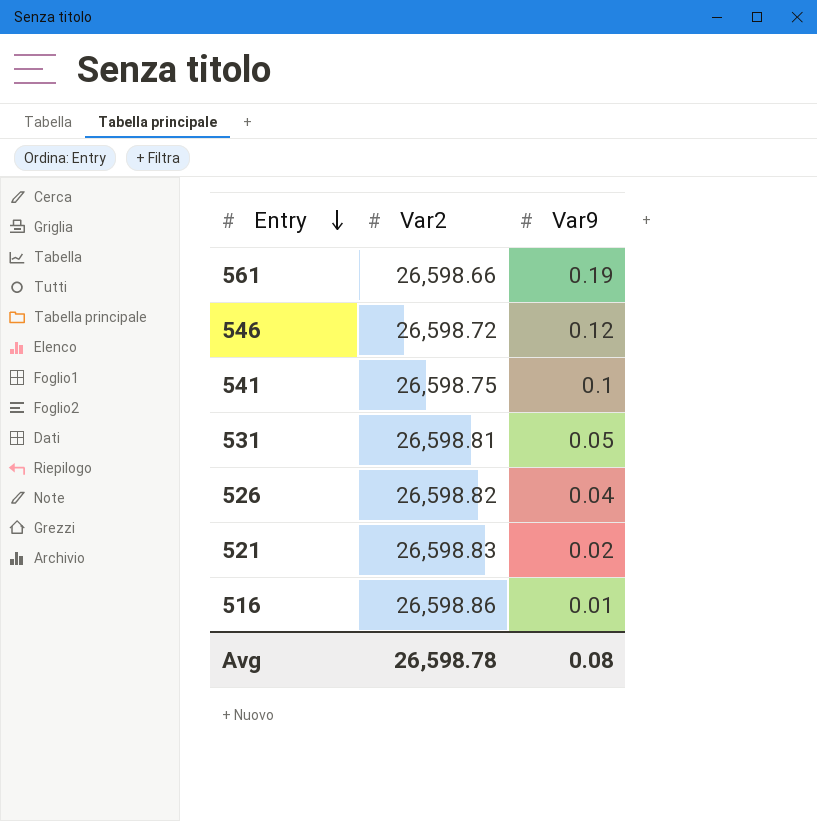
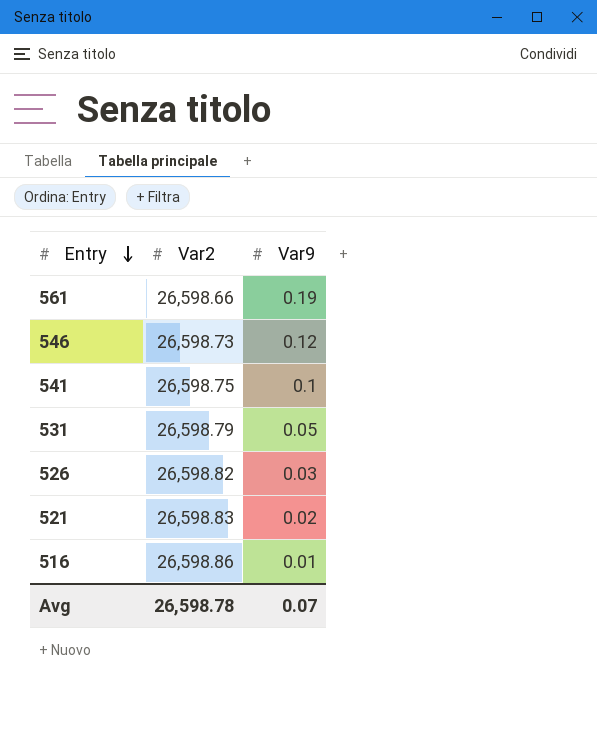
546 | Var2: 26,598.72 -> 26,598.73
531 | Var2: 26,598.81 -> 26,598.79
526 | Var9: 0.04 -> 0.03
Avg | Var9: 0.08 -> 0.07

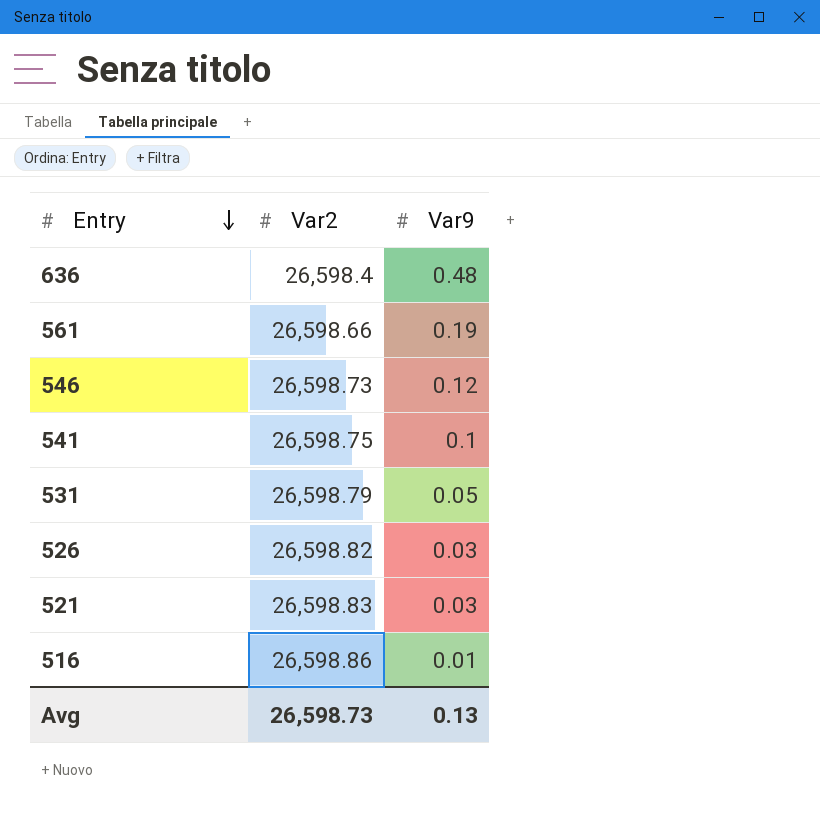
row 636: none -> 26,598.4 | 0.48
521 | Var9: 0.02 -> 0.03
Avg | Var2: 26,598.78 -> 26,598.73
Avg | Var9: 0.07 -> 0.13

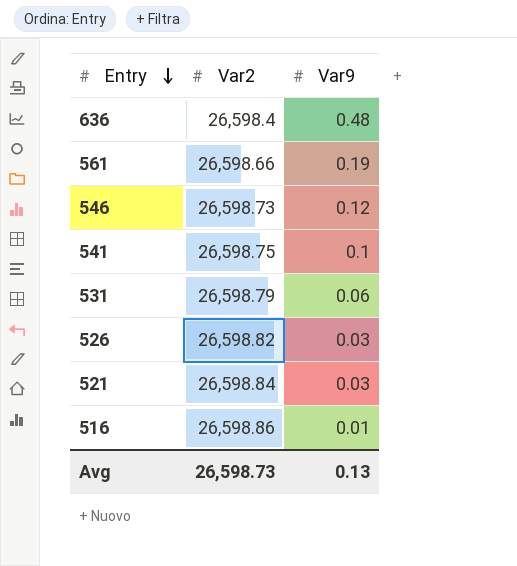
531 | Var9: 0.05 -> 0.06
521 | Var2: 26,598.83 -> 26,598.84

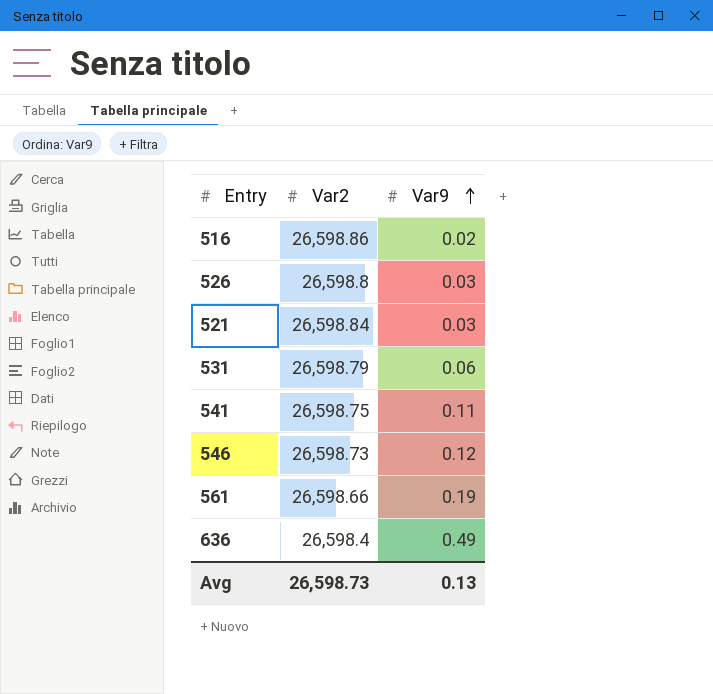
row order: Entry descending -> Var9 ascending
516 | Var9: 0.01 -> 0.02
526 | Var2: 26,598.82 -> 26,598.8
541 | Var9: 0.1 -> 0.11
636 | Var9: 0.48 -> 0.49

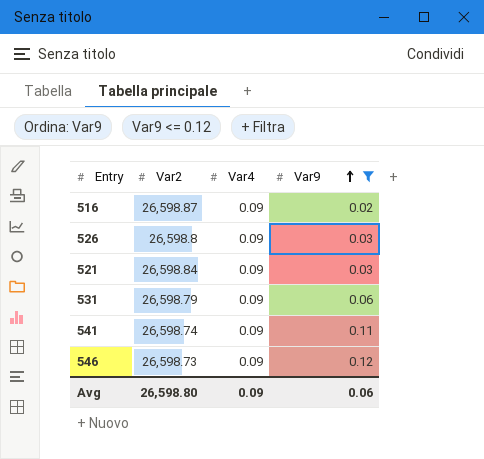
filter: none -> Var9 <= 0.12
column Var4 | position: none -> 3
516 | Var2: 26,598.86 -> 26,598.87
541 | Var2: 26,598.75 -> 26,598.74
Avg | Var2: 26,598.73 -> 26,598.80
Avg | Var9: 0.13 -> 0.06

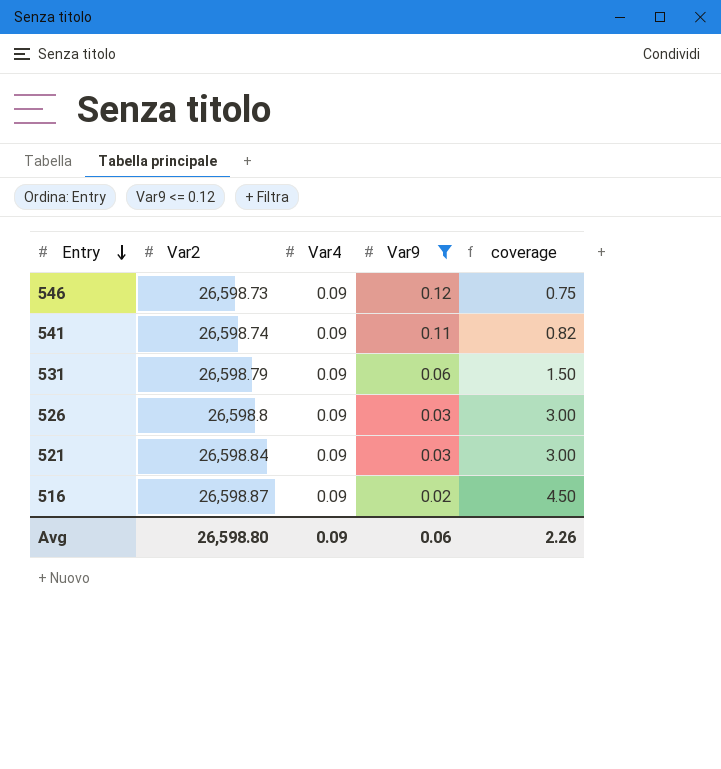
row order: Var9 ascending -> Entry descending
column coverage | formula: none -> [Var4] / [Var9]

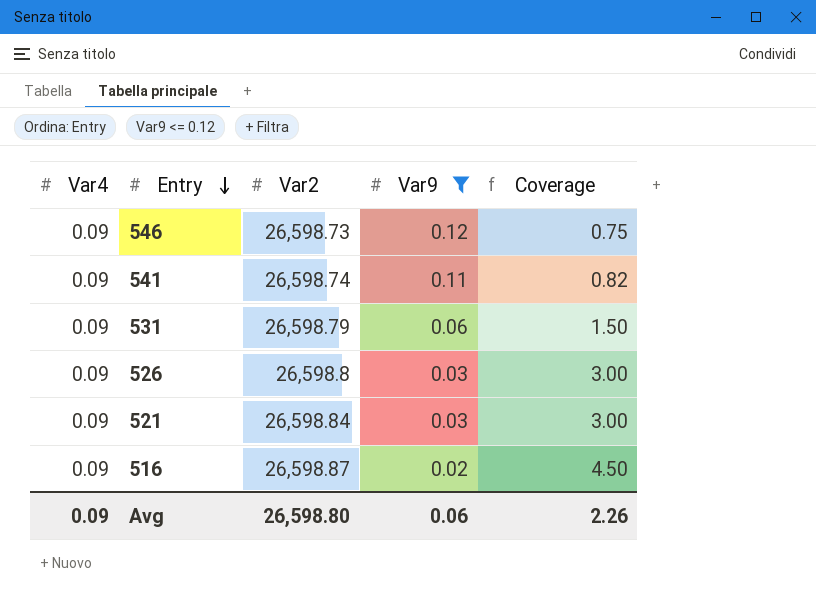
column Var4 | position: 3 -> 1
column name: coverage -> Coverage

